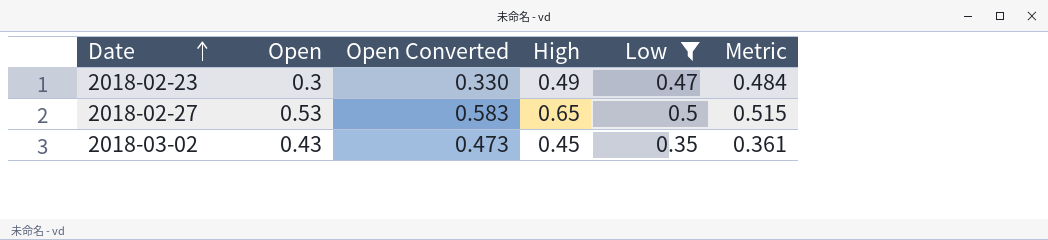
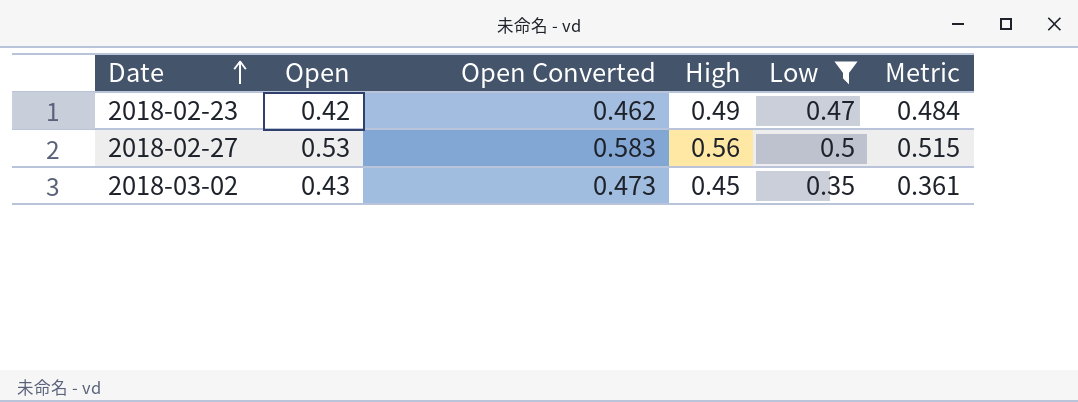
2018-02-23 | Open: 0.3 -> 0.42
2018-02-23 | Open Converted: 0.330 -> 0.462
2018-02-27 | High: 0.65 -> 0.56

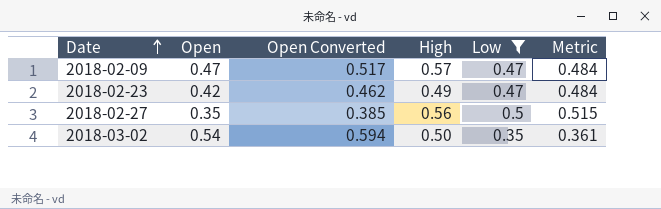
row 2018-02-09: none -> 0.47 | 0.517 | 0.57 | 0.47 | 0.484
2018-02-27 | Open: 0.53 -> 0.35
2018-02-27 | Open Converted: 0.583 -> 0.385
2018-03-02 | Open: 0.43 -> 0.54
2018-03-02 | Open Converted: 0.473 -> 0.594
2018-03-02 | High: 0.45 -> 0.50

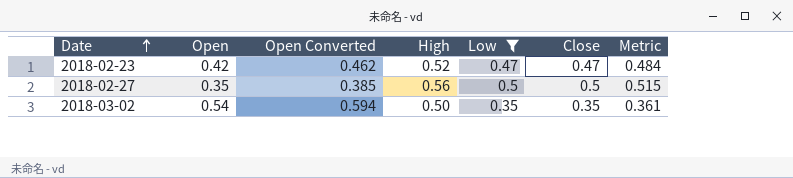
column Close | position: none -> 6
row 2018-02-09: 0.47 | 0.517 | 0.57 | 0.47 | 0.484 -> none
2018-02-23 | High: 0.49 -> 0.52

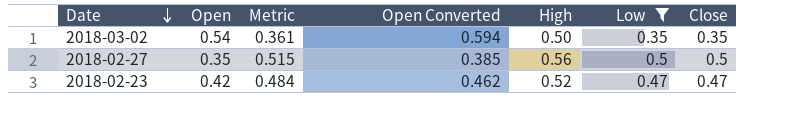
row order: Date ascending -> Date descending
column Metric | position: 7 -> 3

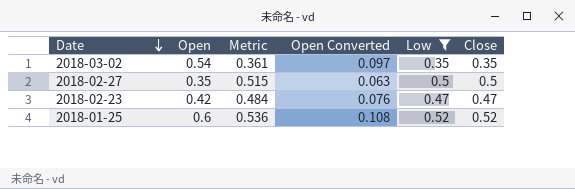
column High | position: 5 -> none
column Open Converted | formula: [Open] * 1.1 -> [Open] * 0.18
row 2018-01-25: none -> 0.6 | 0.536 | 0.108 | 0.52 | 0.52

